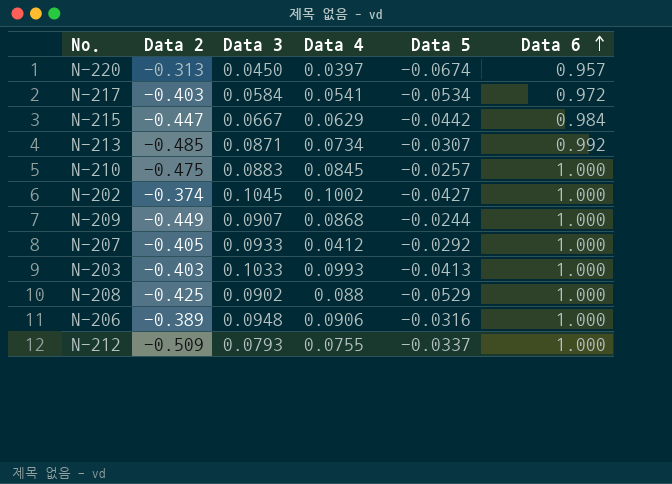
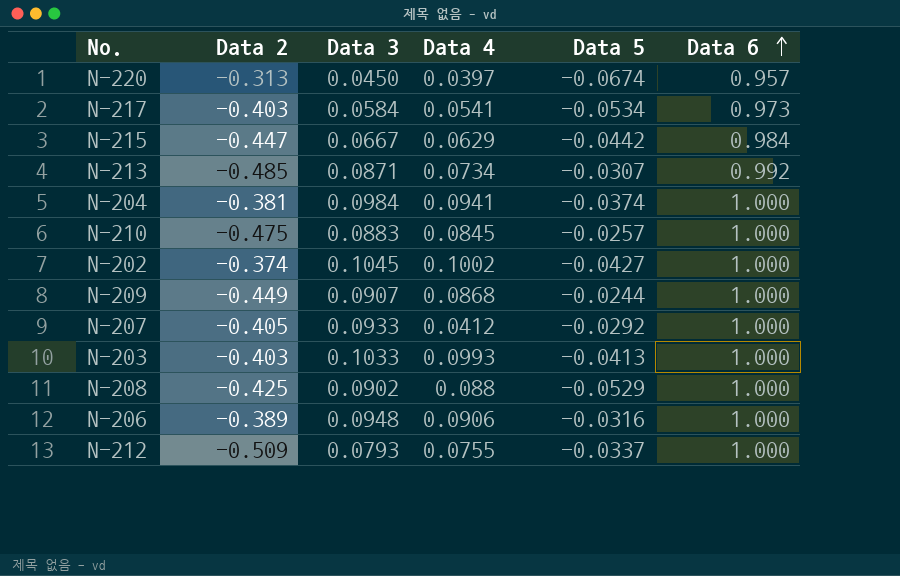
N-217 | Data 6: 0.972 -> 0.973
row N-204: none -> -0.381 | 0.0984 | 0.0941 | -0.0374 | 1.000

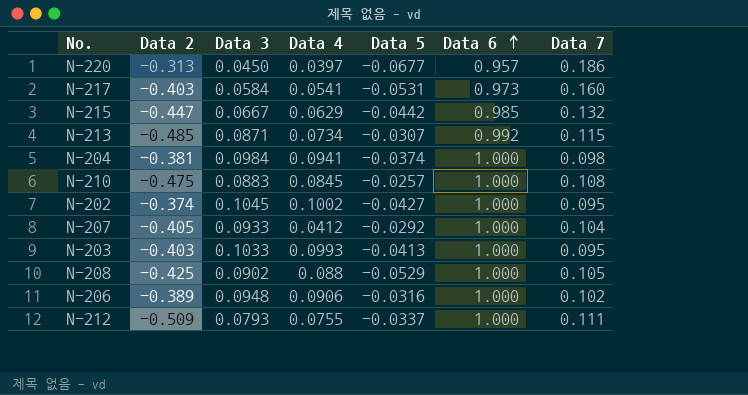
column Data 7 | position: none -> 7
row N-209: -0.449 | 0.0907 | 0.0868 | -0.0244 | 1.000 -> none
N-220 | Data 5: -0.0674 -> -0.0677
N-217 | Data 5: -0.0534 -> -0.0531
N-215 | Data 6: 0.984 -> 0.985

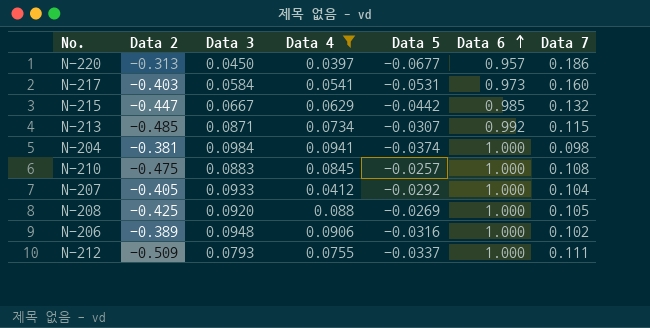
filter: none -> Data 4 <= 0.0941
N-208 | Data 3: 0.0902 -> 0.0920
N-208 | Data 5: -0.0529 -> -0.0269

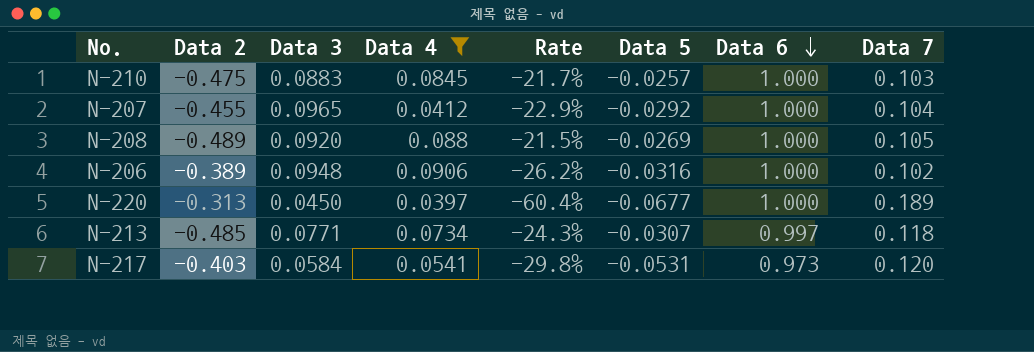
row order: Data 6 ascending -> Data 6 descending
column Rate | formula: none -> [Data 7] / [Data 2]
row N-215: -0.447 | 0.0667 | 0.0629 | -0.0442 | 0.985 | 0.132 -> none
row N-204: -0.381 | 0.0984 | 0.0941 | -0.0374 | 1.000 | 0.098 -> none
row N-212: -0.509 | 0.0793 | 0.0755 | -0.0337 | 1.000 | 0.111 -> none
N-210 | Data 7: 0.108 -> 0.103
N-207 | Data 2: -0.405 -> -0.455
N-207 | Data 3: 0.0933 -> 0.0965
N-208 | Data 2: -0.425 -> -0.489
N-220 | Data 6: 0.957 -> 1.000
N-220 | Data 7: 0.186 -> 0.189
N-213 | Data 3: 0.0871 -> 0.0771
N-213 | Data 6: 0.992 -> 0.997
N-213 | Data 7: 0.115 -> 0.118
N-217 | Data 7: 0.160 -> 0.120

